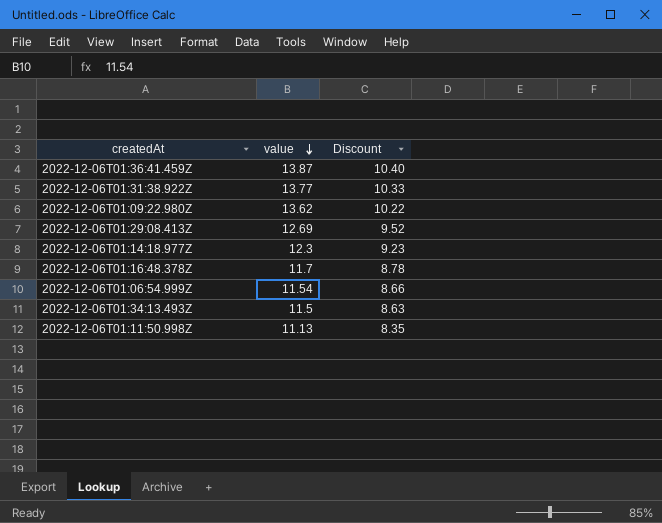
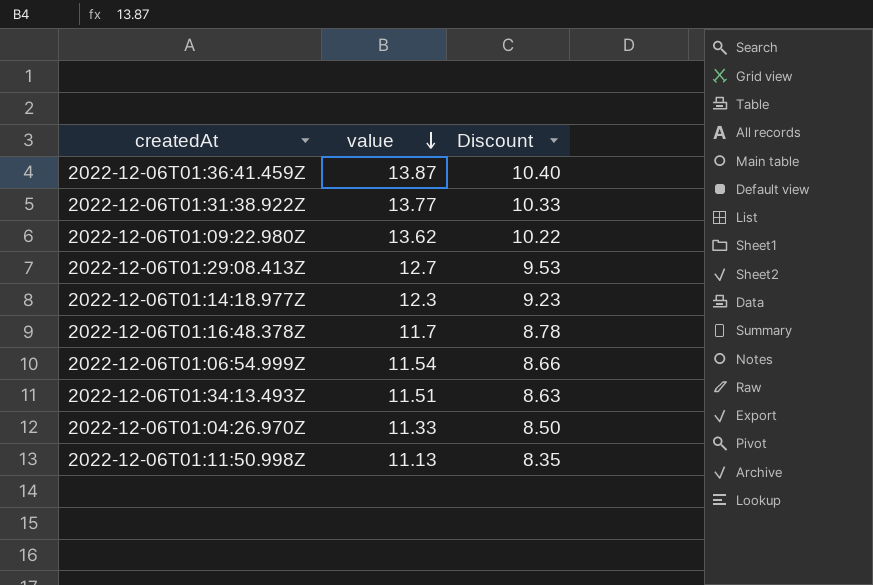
2022-12-06T01:29:08.413Z | value: 12.69 -> 12.7
2022-12-06T01:29:08.413Z | Discount: 9.52 -> 9.53
2022-12-06T01:34:13.493Z | value: 11.5 -> 11.51
row 2022-12-06T01:04:26.970Z: none -> 11.33 | 8.50

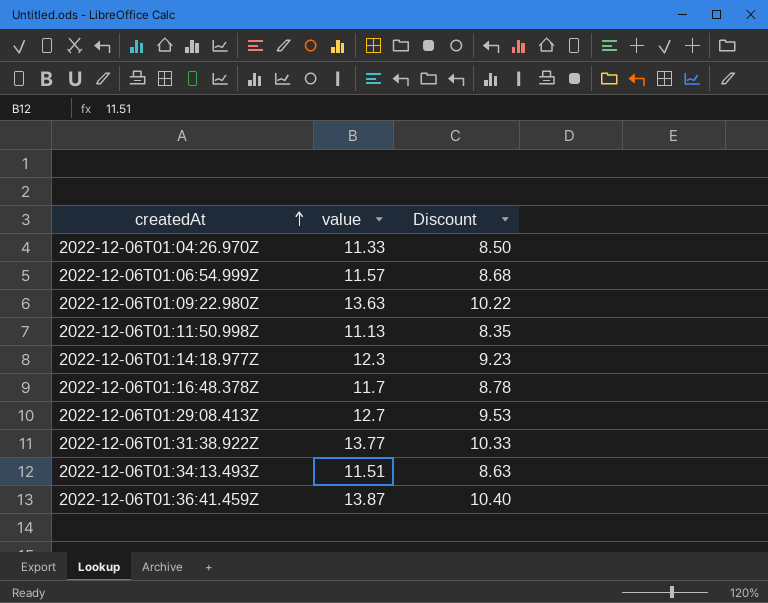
row order: value descending -> createdAt ascending
2022-12-06T01:06:54.999Z | value: 11.54 -> 11.57
2022-12-06T01:06:54.999Z | Discount: 8.66 -> 8.68
2022-12-06T01:09:22.980Z | value: 13.62 -> 13.63

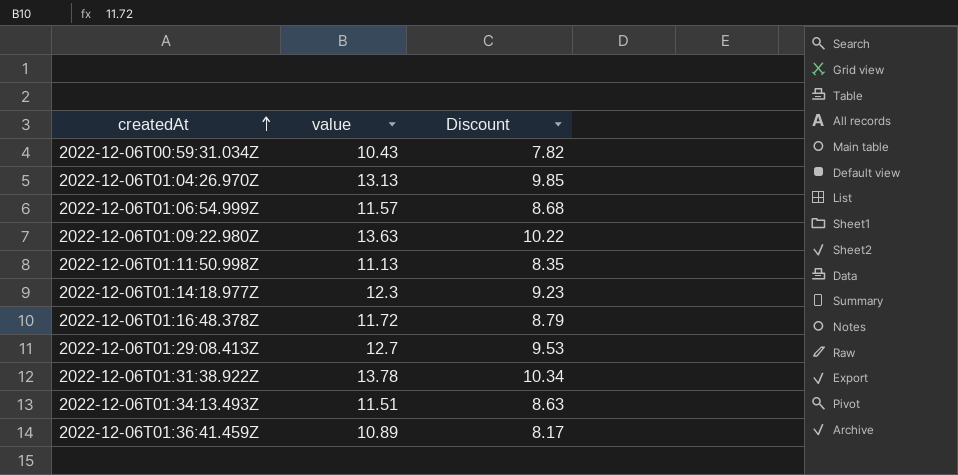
row 2022-12-06T00:59:31.034Z: none -> 10.43 | 7.82
2022-12-06T01:04:26.970Z | value: 11.33 -> 13.13
2022-12-06T01:04:26.970Z | Discount: 8.50 -> 9.85
2022-12-06T01:16:48.378Z | value: 11.7 -> 11.72
2022-12-06T01:16:48.378Z | Discount: 8.78 -> 8.79
2022-12-06T01:31:38.922Z | value: 13.77 -> 13.78
2022-12-06T01:31:38.922Z | Discount: 10.33 -> 10.34
2022-12-06T01:36:41.459Z | value: 13.87 -> 10.89
2022-12-06T01:36:41.459Z | Discount: 10.40 -> 8.17

